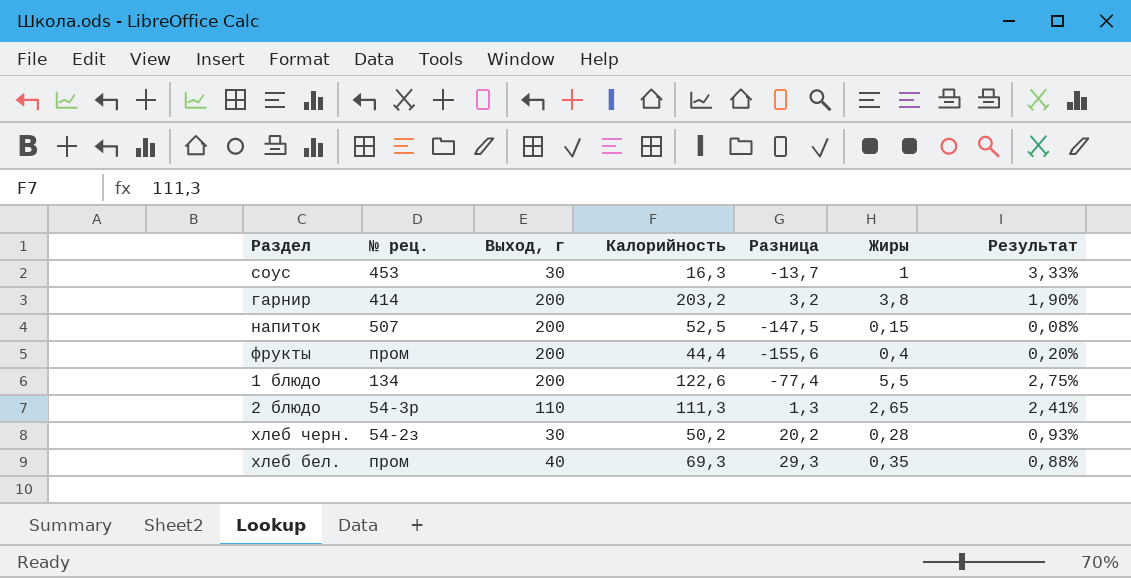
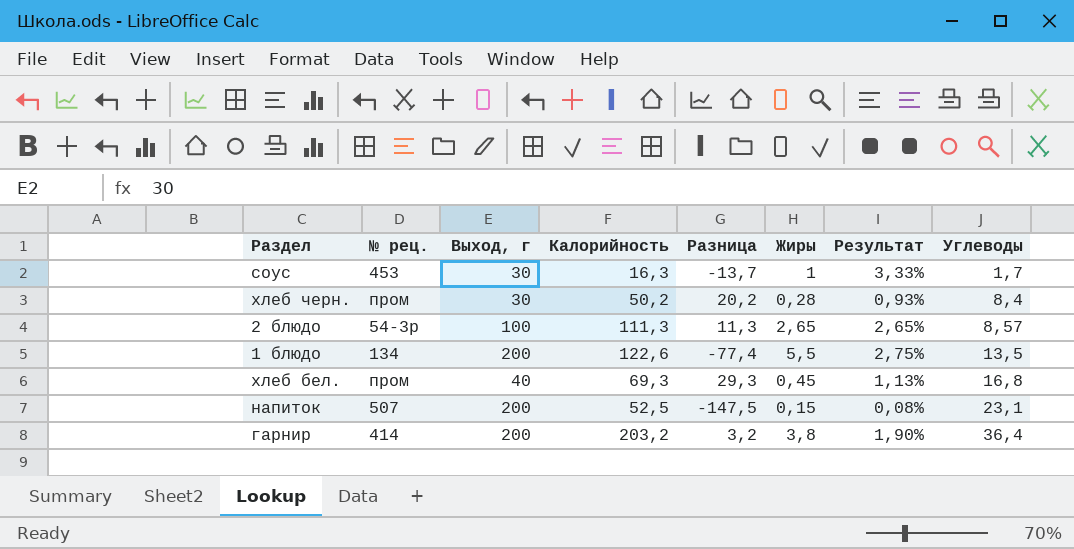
row order: none -> Углеводы ascending
column Углеводы | position: none -> 8
row фрукты: пром | 200 | 44,4 | -155,6 | 0,4 | 0,20% -> none
хлеб черн. | № рец.: 54-2з -> пром
2 блюдо | Выход, г: 110 -> 100
2 блюдо | Разница: 1,3 -> 11,3
2 блюдо | Результат: 2,41% -> 2,65%
хлеб бел. | Жиры: 0,35 -> 0,45
хлеб бел. | Результат: 0,88% -> 1,13%

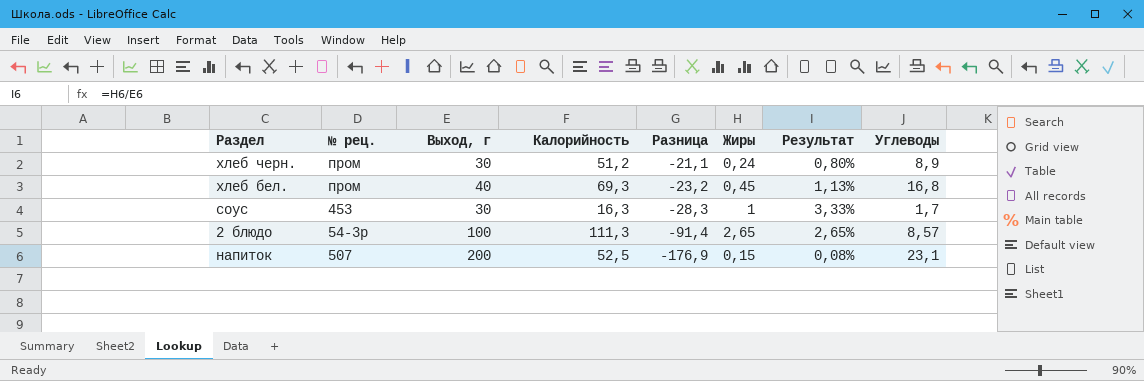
row order: Углеводы ascending -> Разница descending
column Разница | formula: [Калорийность] - [Выход, г] -> [Углеводы] - [Выход, г]
row 1 блюдо: 134 | 200 | 122,6 | -77,4 | 5,5 | 2,75% | 13,5 -> none
row гарнир: 414 | 200 | 203,2 | 3,2 | 3,8 | 1,90% | 36,4 -> none
хлеб черн. | Калорийность: 50,2 -> 51,2
хлеб черн. | Жиры: 0,28 -> 0,24
хлеб черн. | Результат: 0,93% -> 0,80%
хлеб черн. | Углеводы: 8,4 -> 8,9

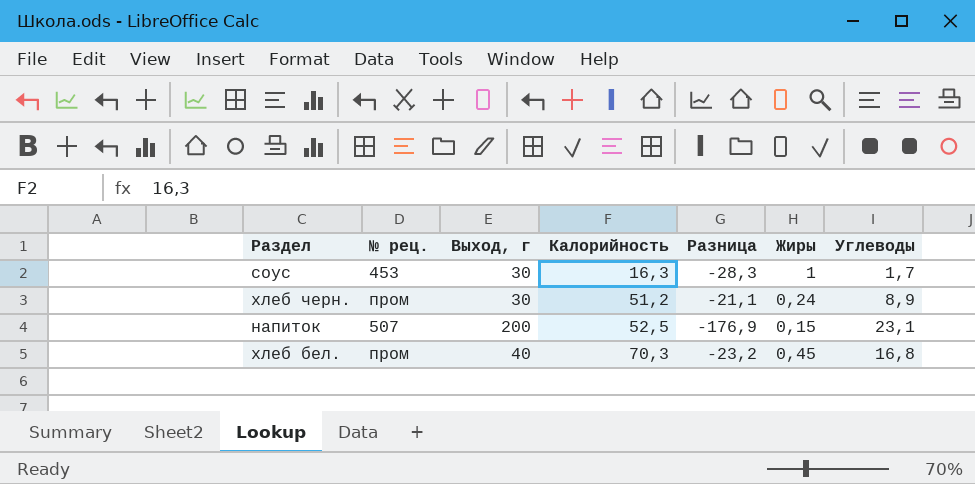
row order: Разница descending -> Калорийность ascending
column Результат | formula: [Жиры] / [Выход, г] -> none
row 2 блюдо: 54-3р | 100 | 111,3 | -91,4 | 2,65 | 2,65% | 8,57 -> none
хлеб бел. | Калорийность: 69,3 -> 70,3

